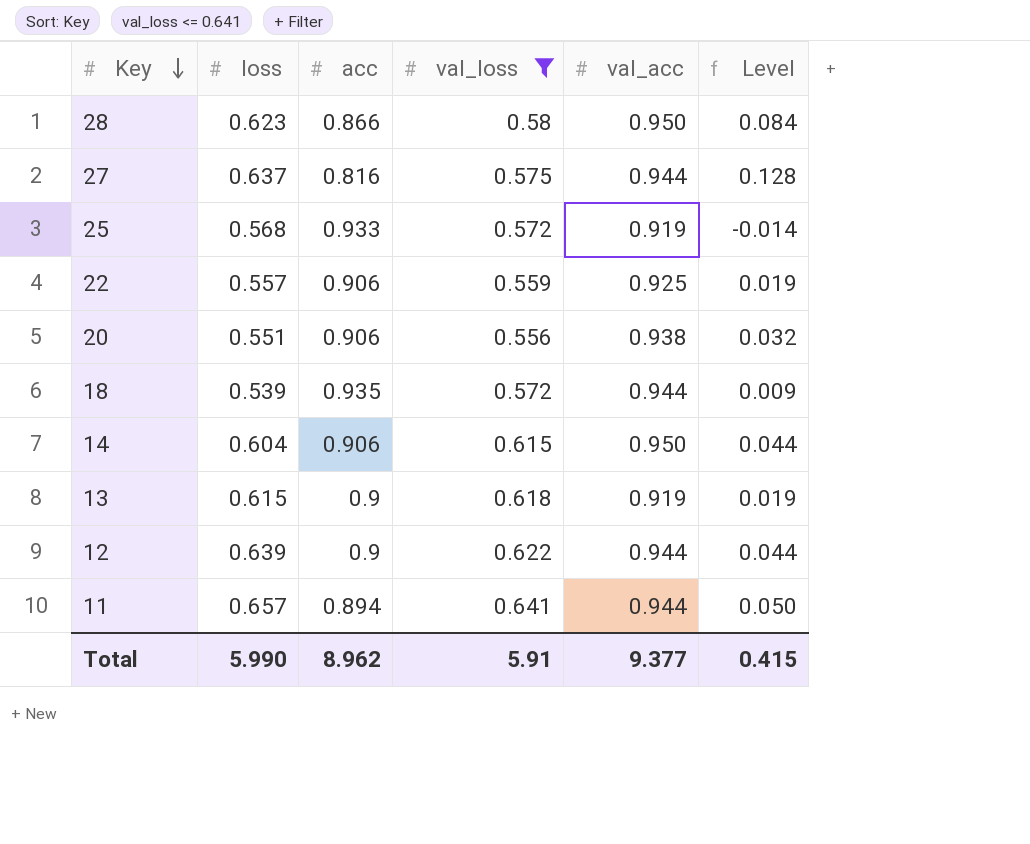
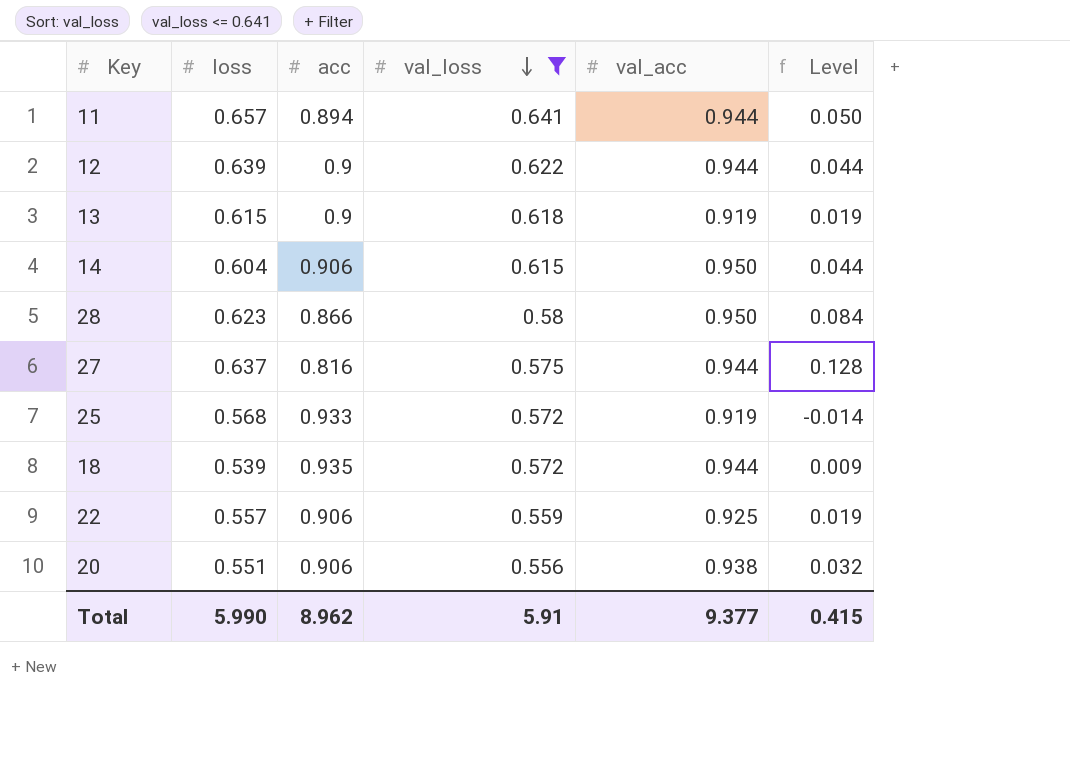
row order: Key descending -> val_loss descending

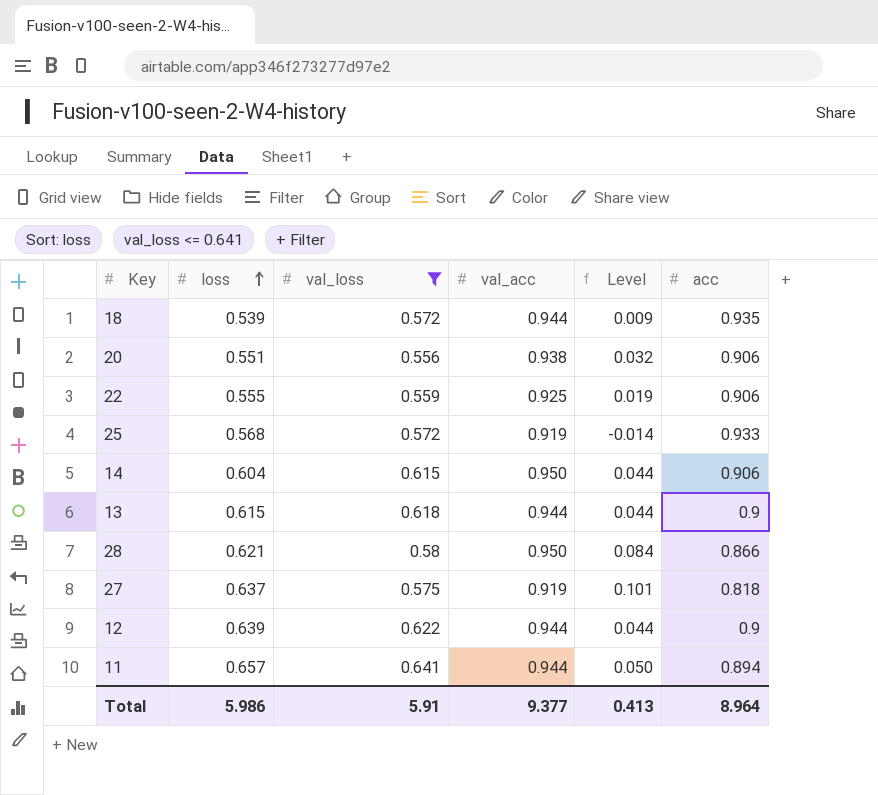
row order: val_loss descending -> loss ascending
column acc | position: 3 -> 6
22 | loss: 0.557 -> 0.555
13 | val_acc: 0.919 -> 0.944
13 | Level: 0.019 -> 0.044
28 | loss: 0.623 -> 0.621
27 | val_acc: 0.944 -> 0.919
27 | Level: 0.128 -> 0.101
27 | acc: 0.816 -> 0.818
Total | loss: 5.990 -> 5.986
Total | Level: 0.415 -> 0.413
Total | acc: 8.962 -> 8.964

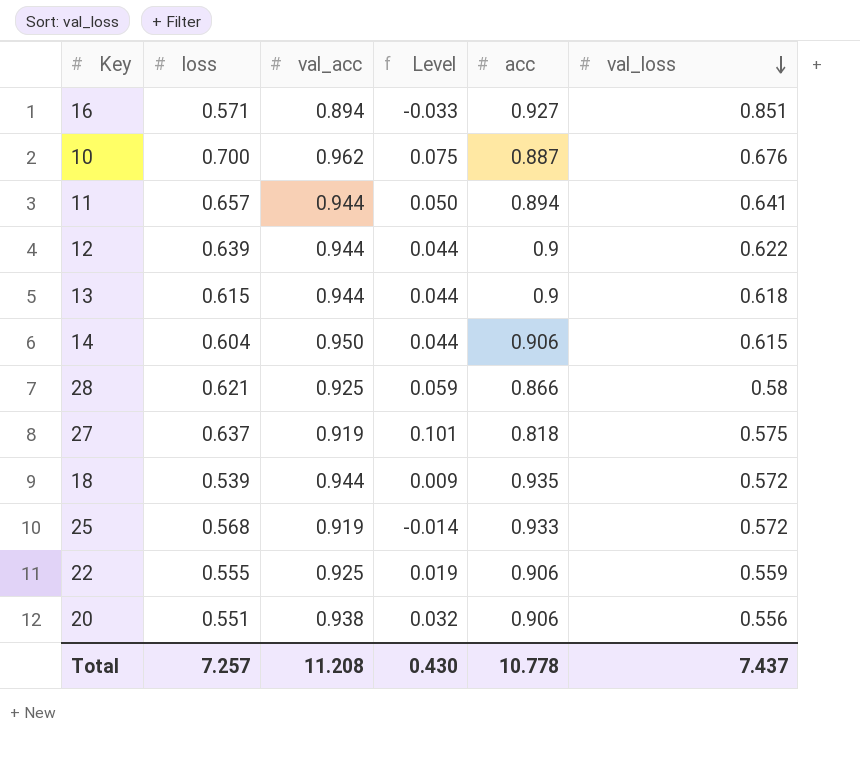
filter: val_loss <= 0.641 -> none
row order: loss ascending -> val_loss descending
column val_loss | position: 3 -> 6
28 | val_acc: 0.950 -> 0.925
28 | Level: 0.084 -> 0.059
Total | loss: 5.986 -> 7.257
Total | val_acc: 9.377 -> 11.208
Total | Level: 0.413 -> 0.430
Total | acc: 8.964 -> 10.778
Total | val_loss: 5.91 -> 7.437

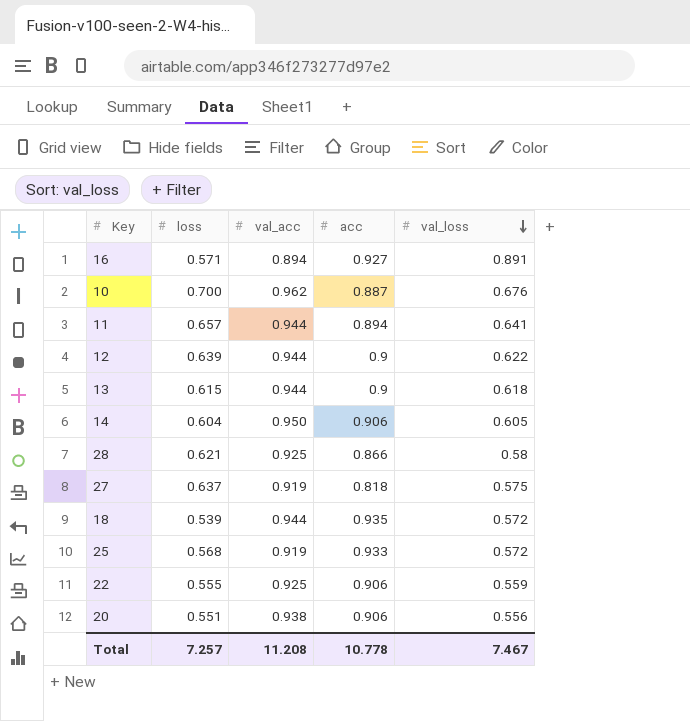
column Level | formula: [val_acc] - [acc] -> none
16 | val_loss: 0.851 -> 0.891
14 | val_loss: 0.615 -> 0.605
Total | val_loss: 7.437 -> 7.467

